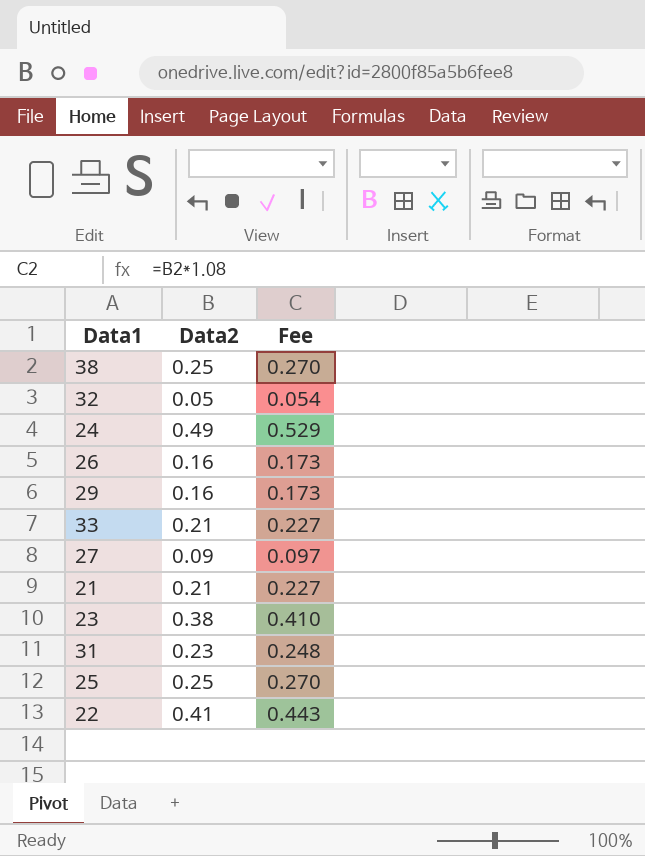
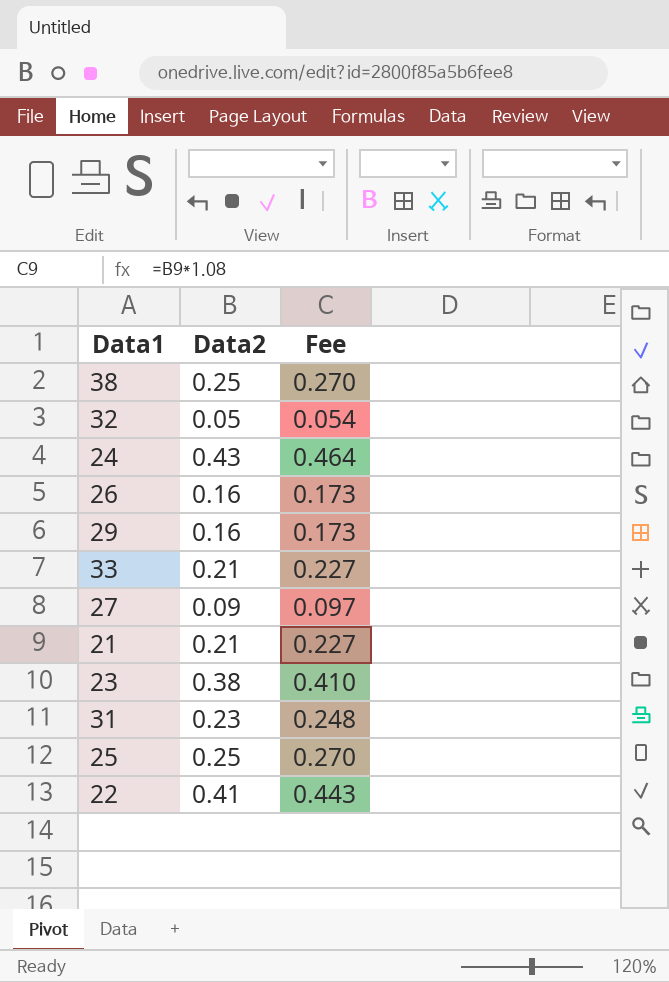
24 | Data2: 0.49 -> 0.43
24 | Fee: 0.529 -> 0.464

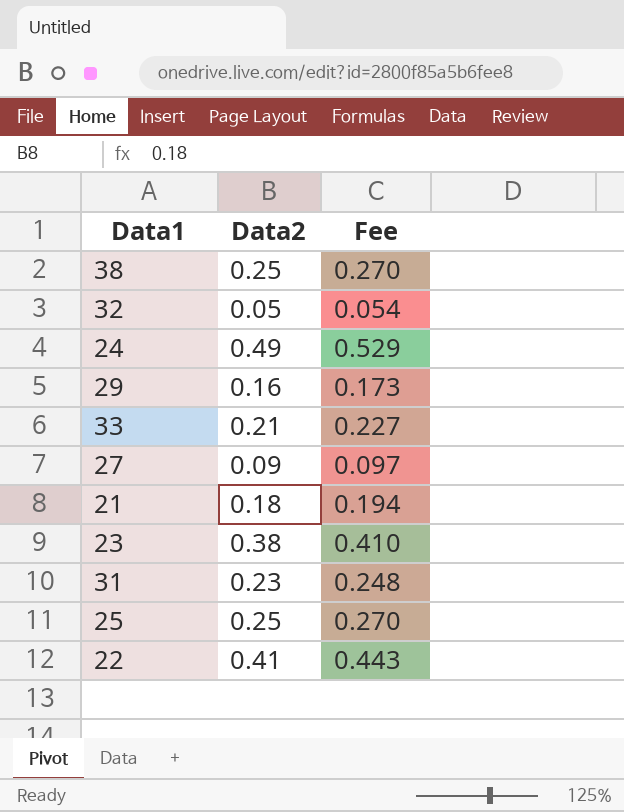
row 26: 0.16 | 0.173 -> none
24 | Data2: 0.43 -> 0.49
24 | Fee: 0.464 -> 0.529
21 | Data2: 0.21 -> 0.18
21 | Fee: 0.227 -> 0.194

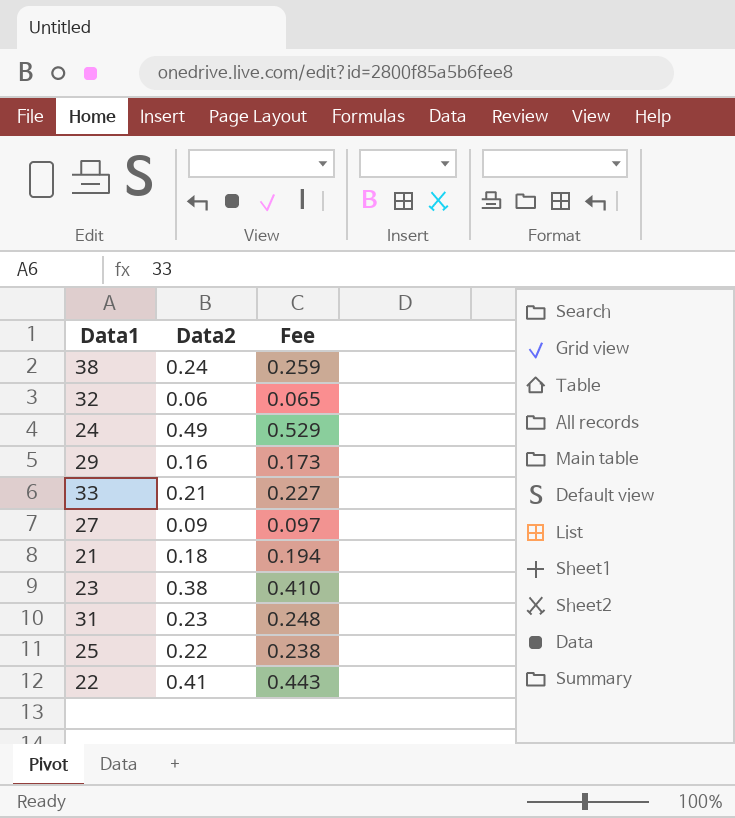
38 | Data2: 0.25 -> 0.24
38 | Fee: 0.270 -> 0.259
32 | Data2: 0.05 -> 0.06
32 | Fee: 0.054 -> 0.065
25 | Data2: 0.25 -> 0.22
25 | Fee: 0.270 -> 0.238

